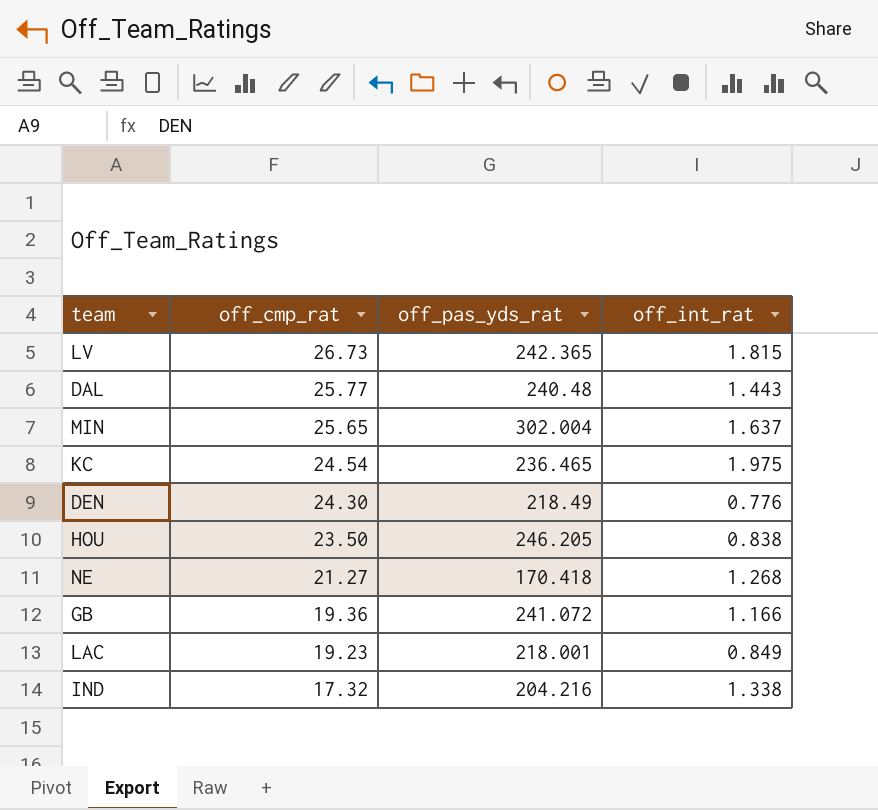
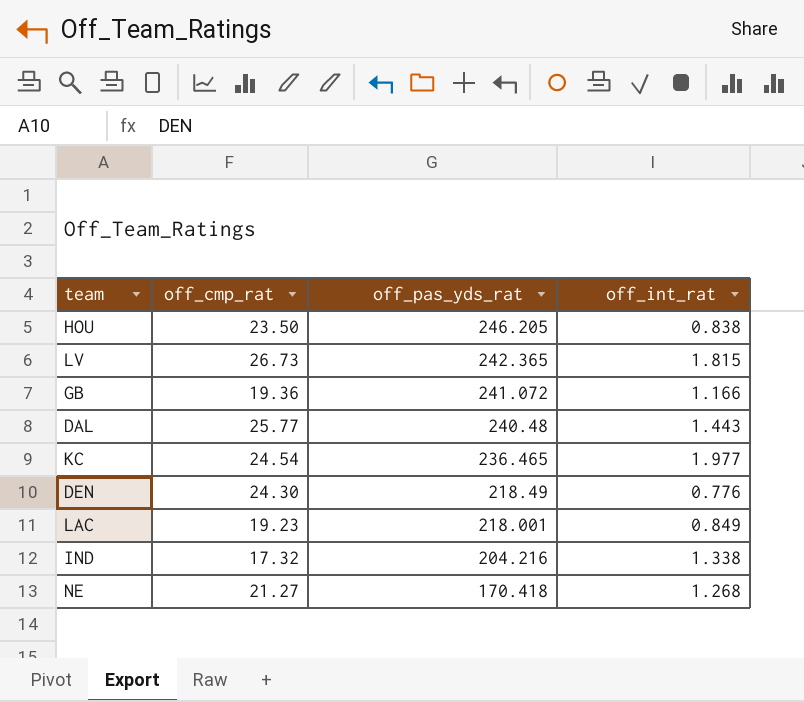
row order: off_cmp_rat descending -> off_pas_yds_rat descending
row MIN: 25.65 | 302.004 | 1.637 -> none
KC | off_int_rat: 1.975 -> 1.977

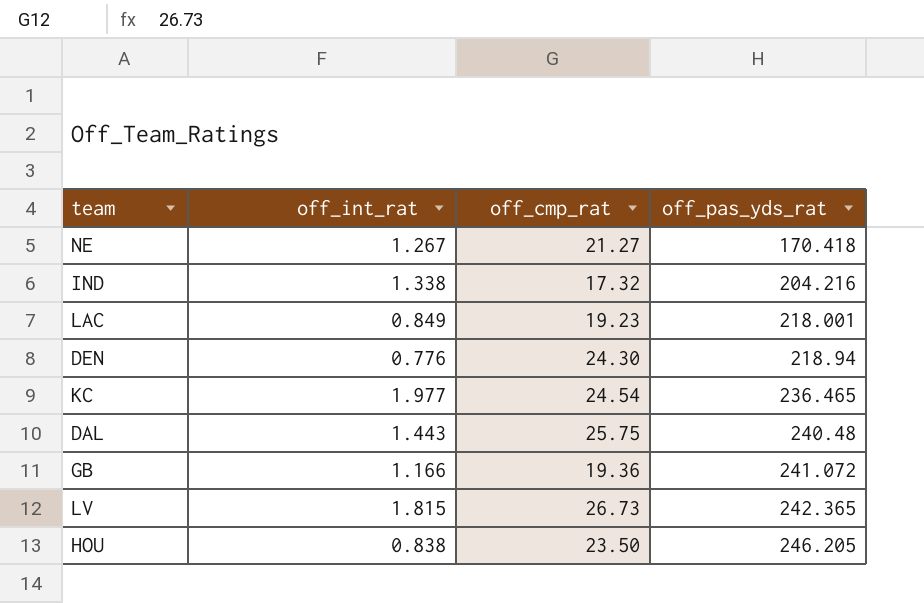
row order: off_pas_yds_rat descending -> off_pas_yds_rat ascending
column off_int_rat | position: 4 -> 2
NE | off_int_rat: 1.268 -> 1.267
DEN | off_pas_yds_rat: 218.49 -> 218.94
DAL | off_cmp_rat: 25.77 -> 25.75

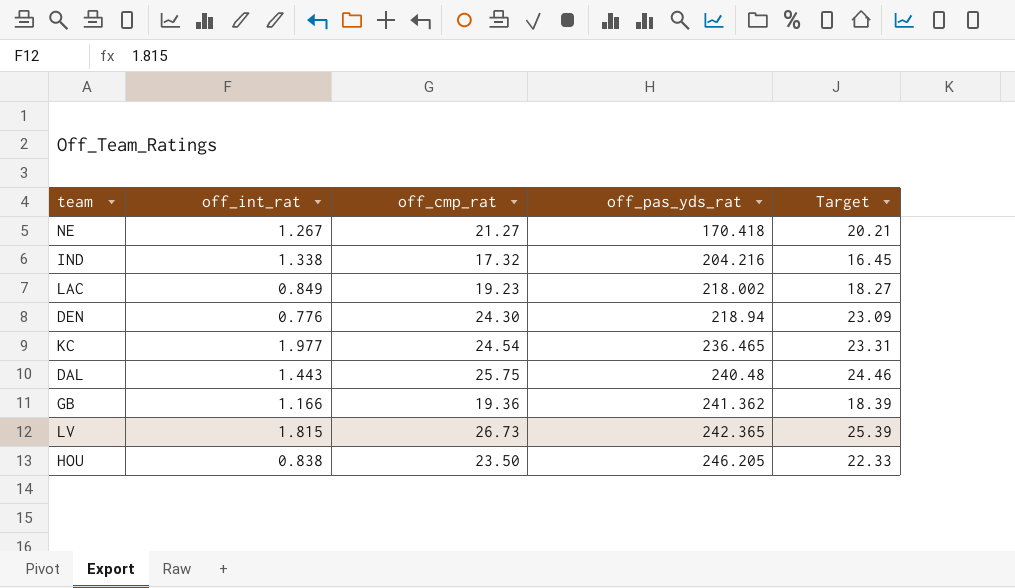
column Target | formula: none -> [off_cmp_rat] * 0.95
LAC | off_pas_yds_rat: 218.001 -> 218.002
GB | off_pas_yds_rat: 241.072 -> 241.362

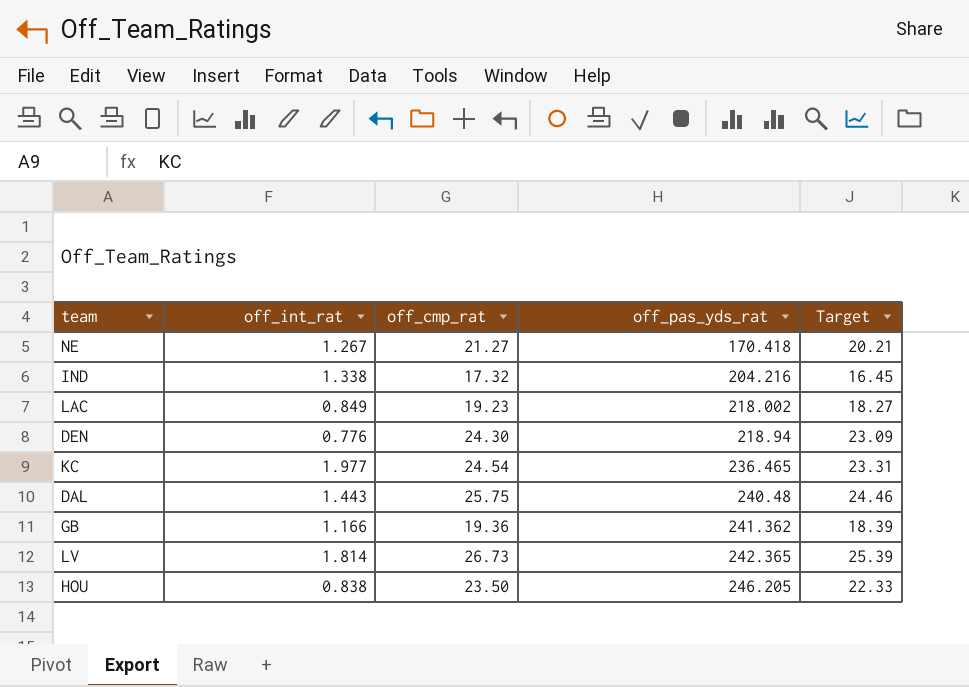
LV | off_int_rat: 1.815 -> 1.814

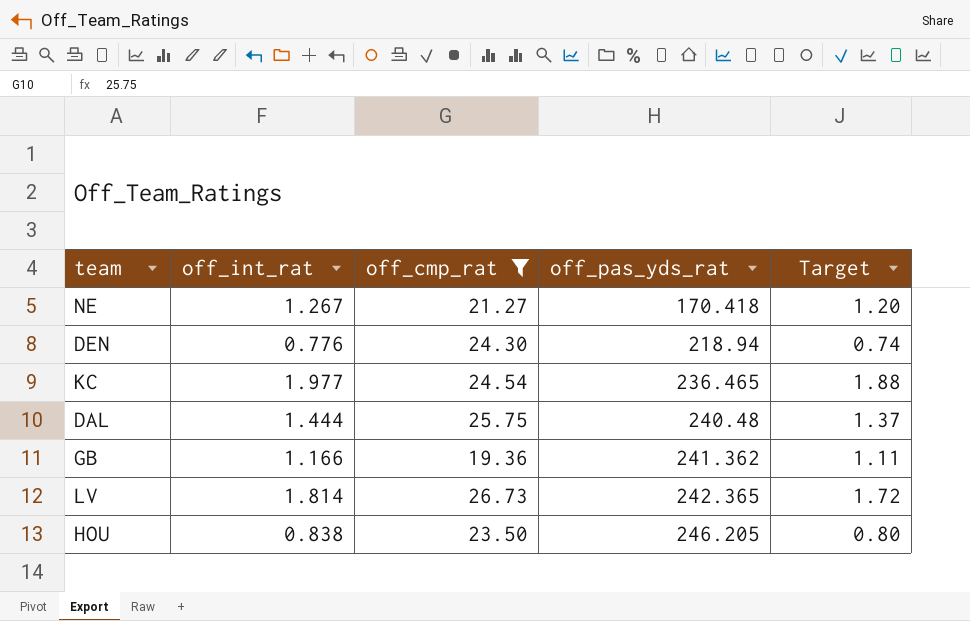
filter: none -> off_cmp_rat >= 19.36
column Target | formula: [off_cmp_rat] * 0.95 -> [off_int_rat] * 0.95
DAL | off_int_rat: 1.443 -> 1.444

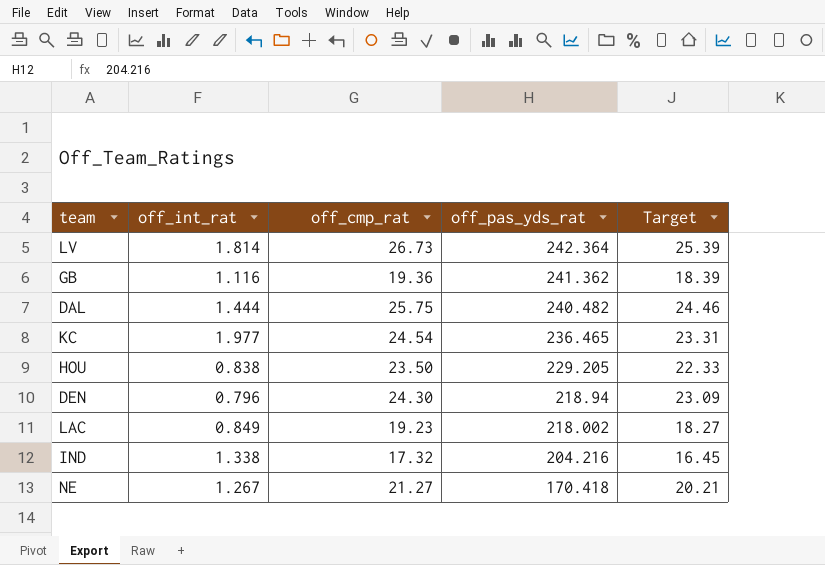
filter: off_cmp_rat >= 19.36 -> none
row order: off_pas_yds_rat ascending -> off_pas_yds_rat descending
column Target | formula: [off_int_rat] * 0.95 -> [off_cmp_rat] * 0.95
LV | off_pas_yds_rat: 242.365 -> 242.364
GB | off_int_rat: 1.166 -> 1.116
DAL | off_pas_yds_rat: 240.48 -> 240.482
HOU | off_pas_yds_rat: 246.205 -> 229.205
DEN | off_int_rat: 0.776 -> 0.796

